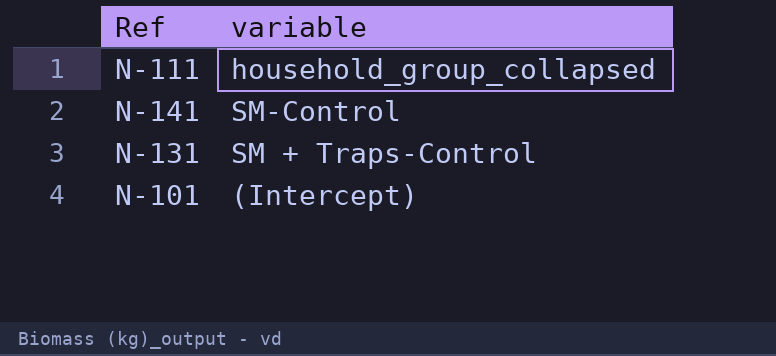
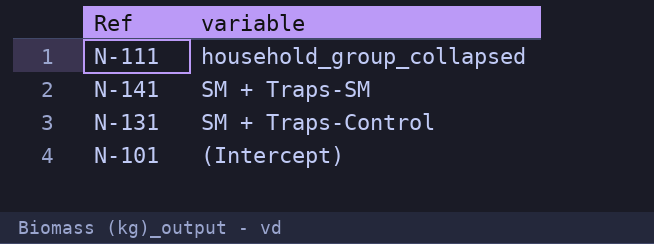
N-141 | variable: SM-Control -> SM + Traps-SM

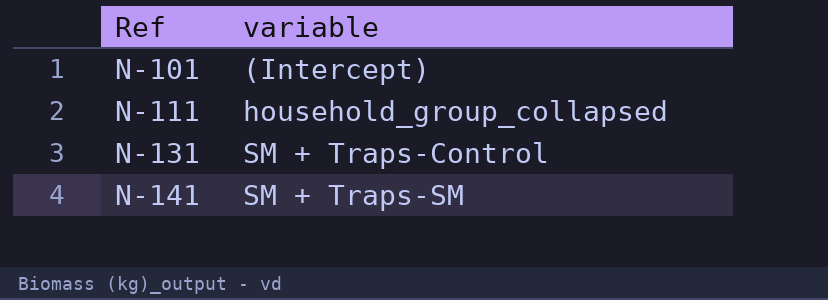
row order: none -> Ref ascending

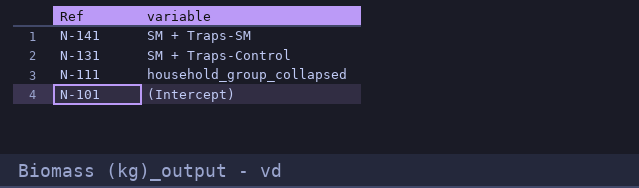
row order: Ref ascending -> Ref descending

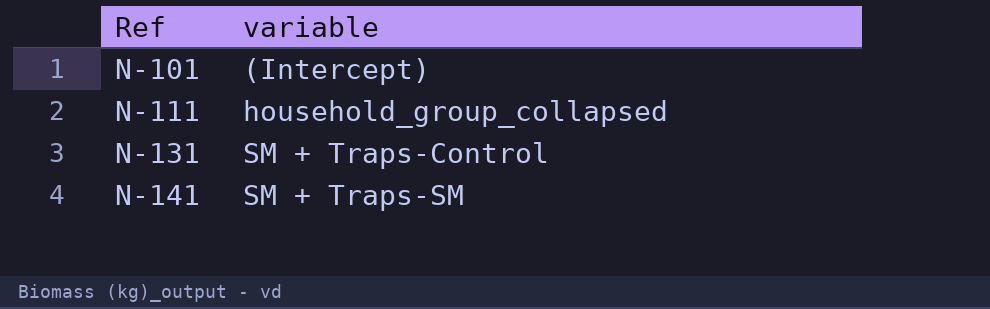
row order: Ref descending -> Ref ascending

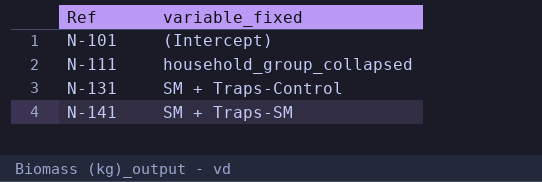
column name: variable -> variable_fixed

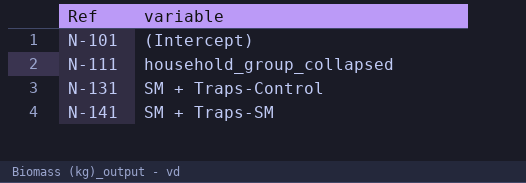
column name: variable_fixed -> variable

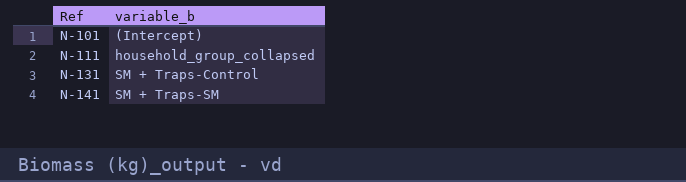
column name: variable -> variable_b

